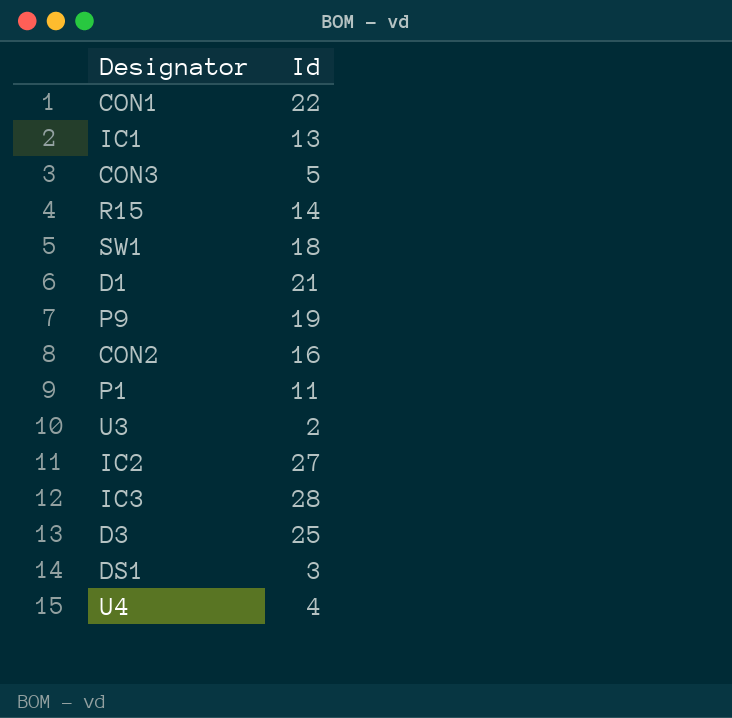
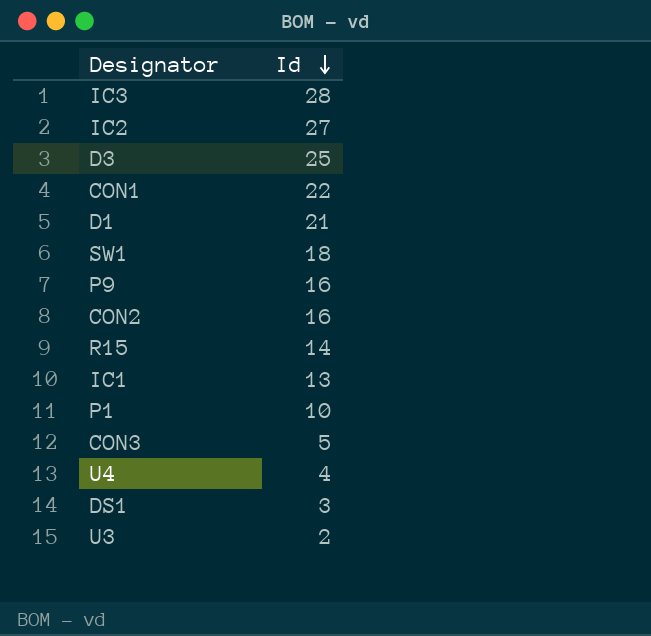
row order: none -> Id descending
P9 | Id: 19 -> 16
P1 | Id: 11 -> 10

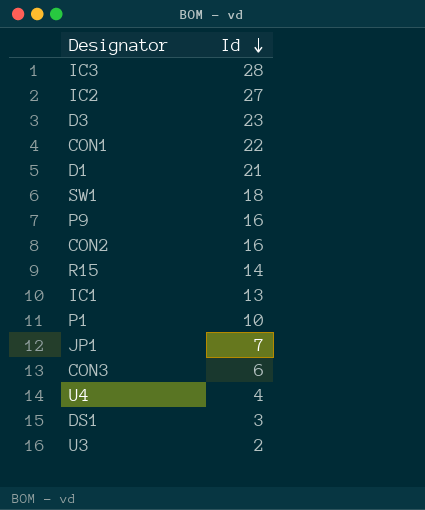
D3 | Id: 25 -> 23
row JP1: none -> 7
CON3 | Id: 5 -> 6

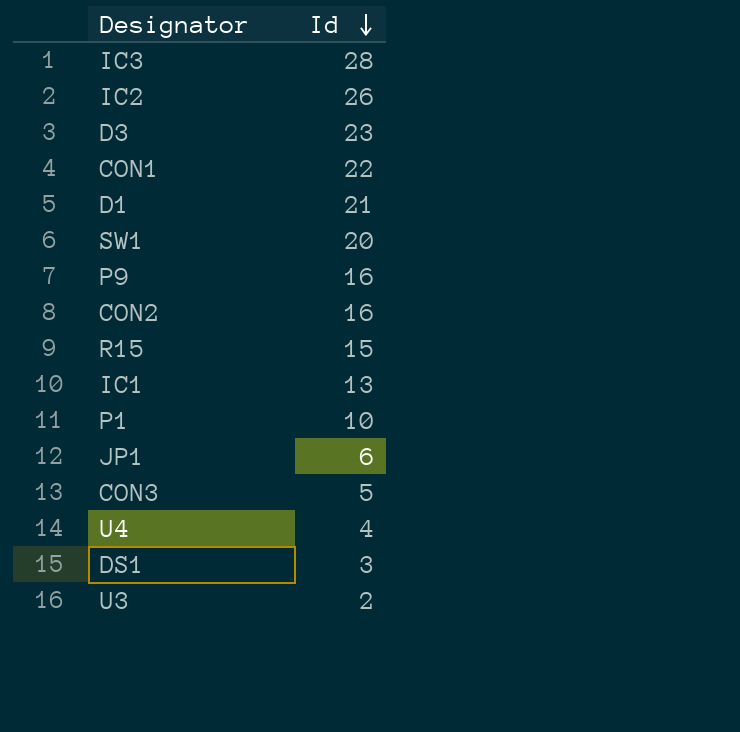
IC2 | Id: 27 -> 26
SW1 | Id: 18 -> 20
R15 | Id: 14 -> 15
JP1 | Id: 7 -> 6
CON3 | Id: 6 -> 5

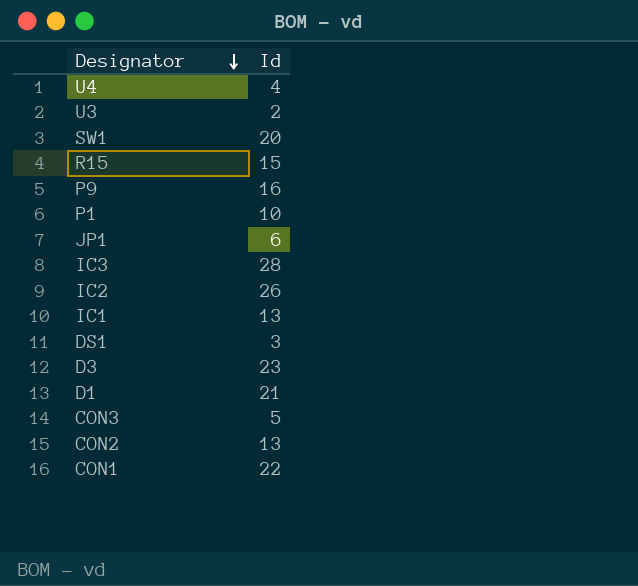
row order: Id descending -> Designator descending
CON2 | Id: 16 -> 13

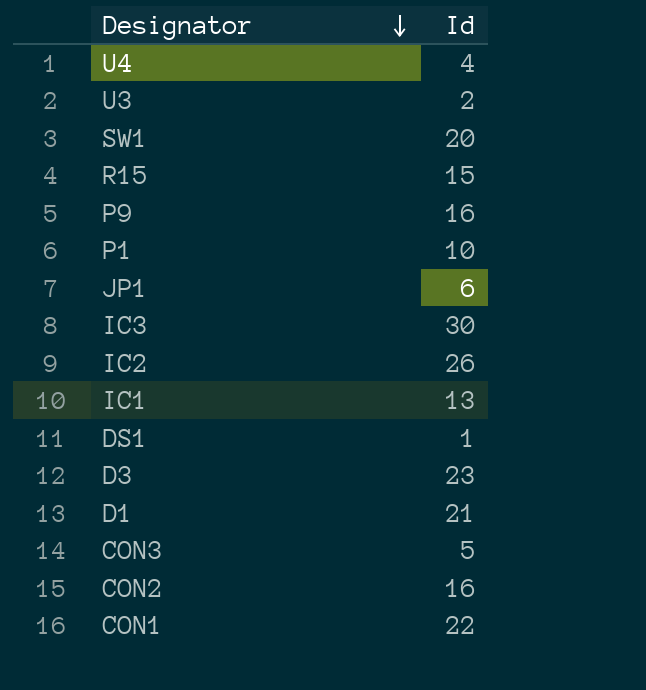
IC3 | Id: 28 -> 30
DS1 | Id: 3 -> 1
CON2 | Id: 13 -> 16

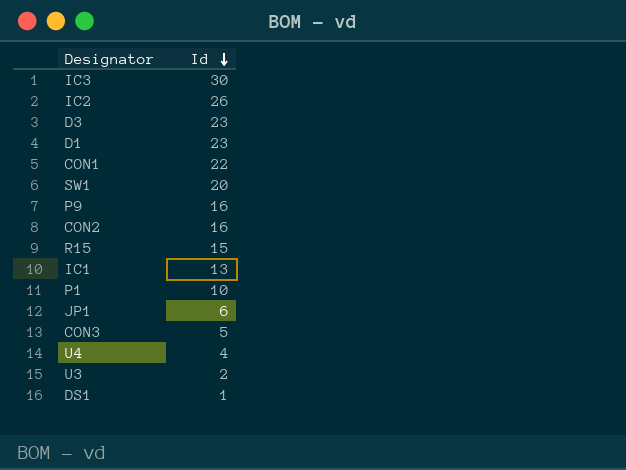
row order: Designator descending -> Id descending
D1 | Id: 21 -> 23

